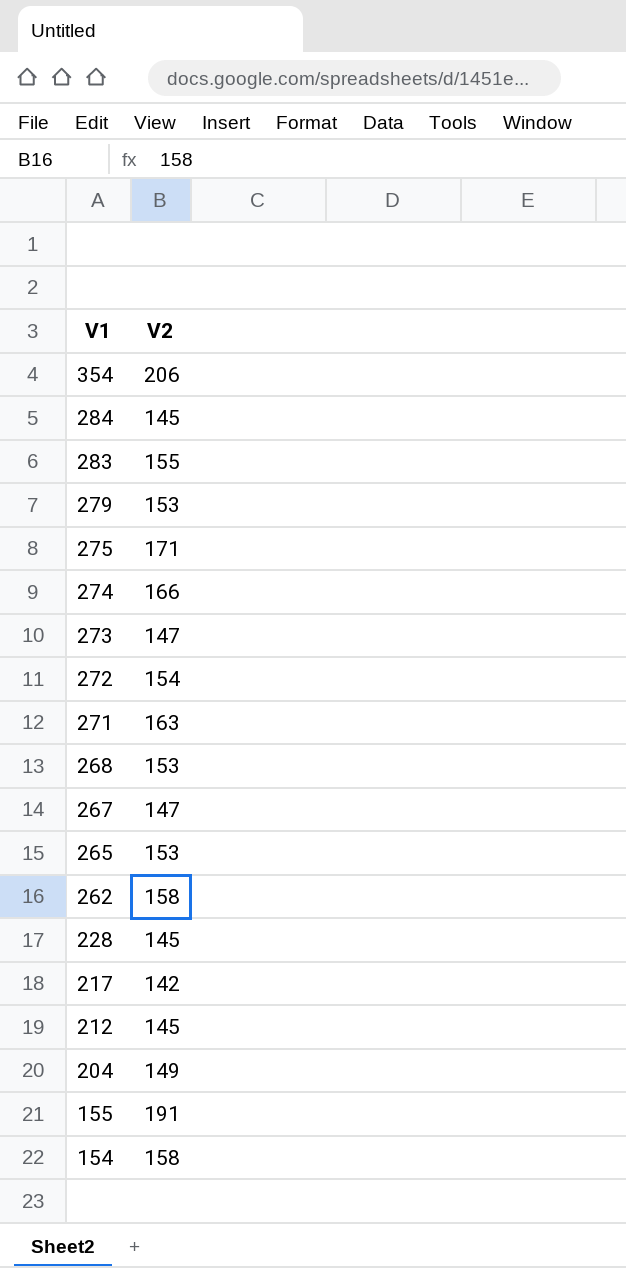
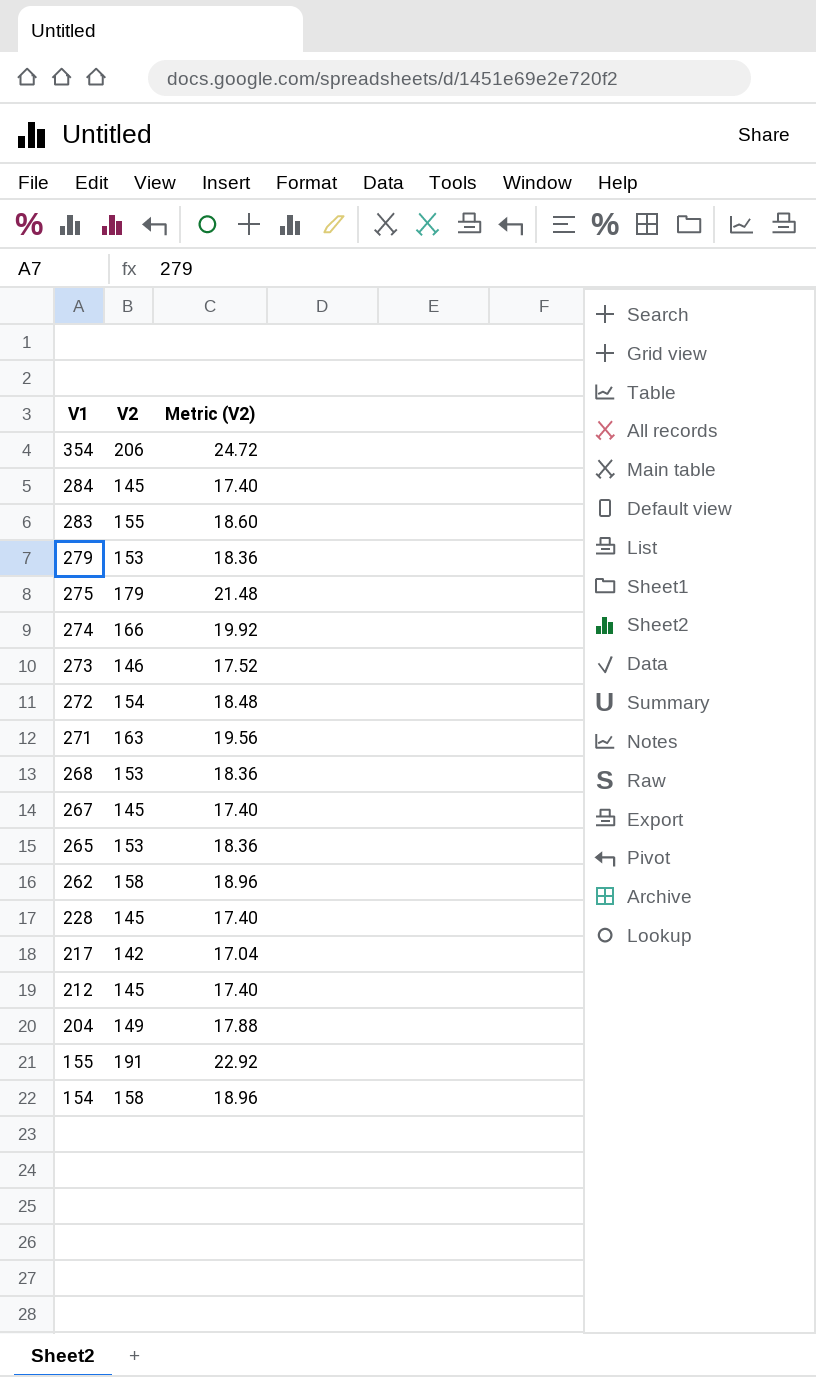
column Metric (V2) | formula: none -> [V2] * 0.12
275 | V2: 171 -> 179
273 | V2: 147 -> 146
267 | V2: 147 -> 145

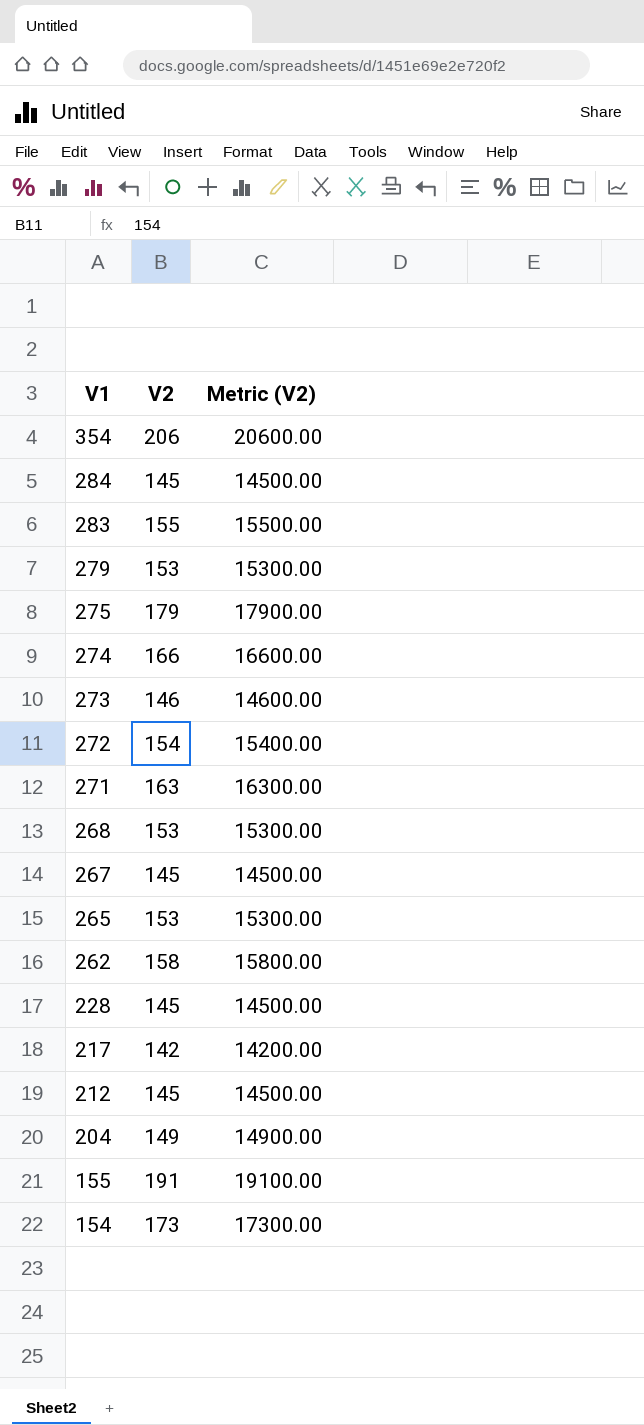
column Metric (V2) | formula: [V2] * 0.12 -> [V2] * 100
154 | V2: 158 -> 173

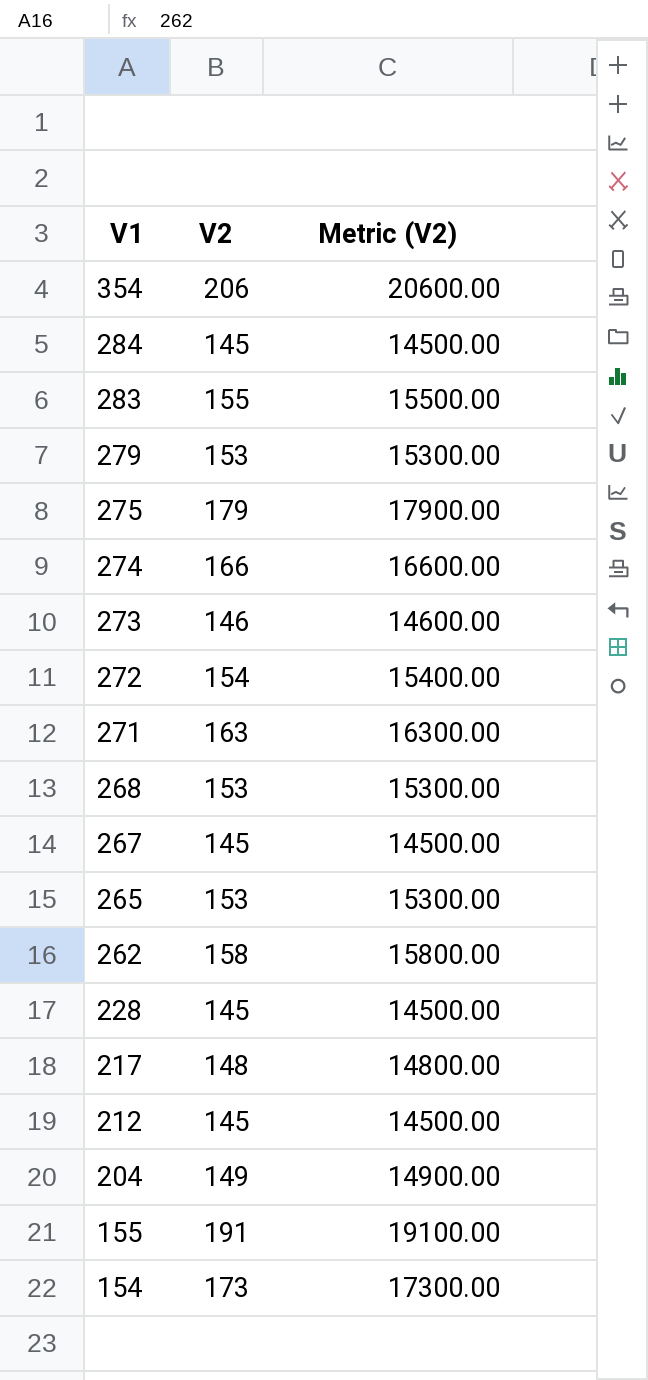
217 | V2: 142 -> 148
217 | Metric (V2): 14200.00 -> 14800.00

